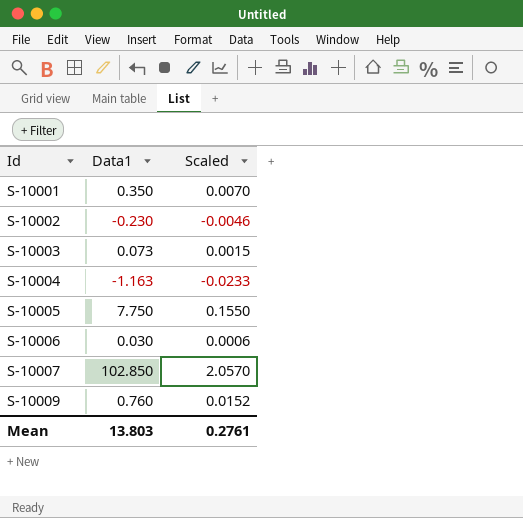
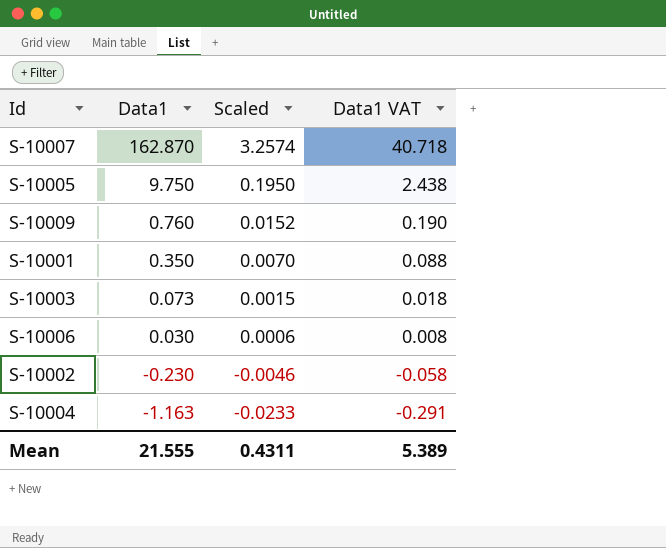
row order: Id ascending -> Data1 descending
column Data1 VAT | formula: none -> [Data1] * 0.25
S-10007 | Data1: 102.850 -> 162.870
S-10007 | Scaled: 2.0570 -> 3.2574
S-10005 | Data1: 7.750 -> 9.750
S-10005 | Scaled: 0.1550 -> 0.1950
Mean | Data1: 13.803 -> 21.555
Mean | Scaled: 0.2761 -> 0.4311

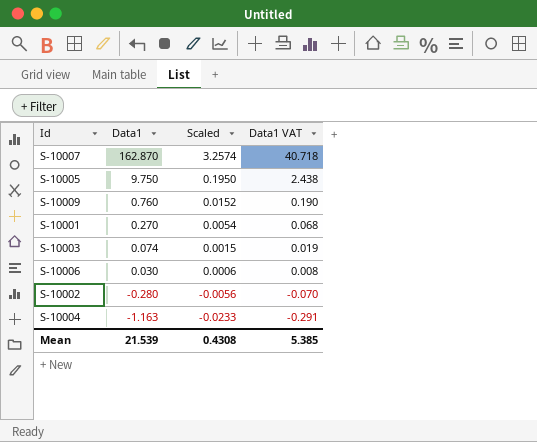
S-10001 | Data1: 0.350 -> 0.270
S-10001 | Scaled: 0.0070 -> 0.0054
S-10001 | Data1 VAT: 0.088 -> 0.068
S-10003 | Data1: 0.073 -> 0.074
S-10003 | Data1 VAT: 0.018 -> 0.019
S-10002 | Data1: -0.230 -> -0.280
S-10002 | Scaled: -0.0046 -> -0.0056
S-10002 | Data1 VAT: -0.058 -> -0.070
Mean | Data1: 21.555 -> 21.539
Mean | Scaled: 0.4311 -> 0.4308
Mean | Data1 VAT: 5.389 -> 5.385

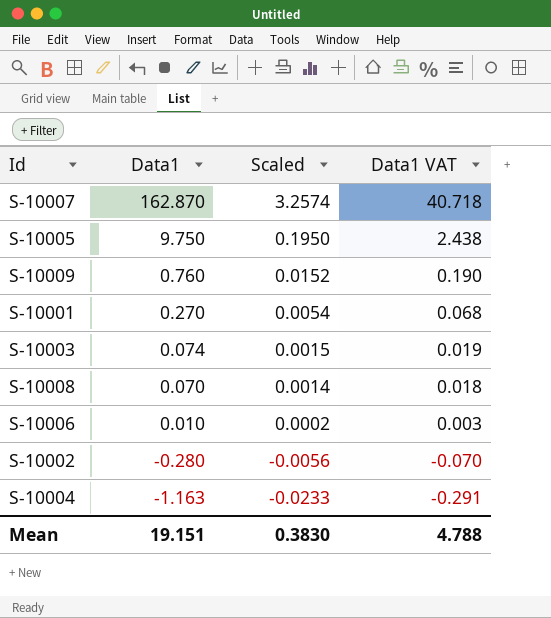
row S-10008: none -> 0.070 | 0.0014 | 0.018
S-10006 | Data1: 0.030 -> 0.010
S-10006 | Scaled: 0.0006 -> 0.0002
S-10006 | Data1 VAT: 0.008 -> 0.003
Mean | Data1: 21.539 -> 19.151
Mean | Scaled: 0.4308 -> 0.3830
Mean | Data1 VAT: 5.385 -> 4.788

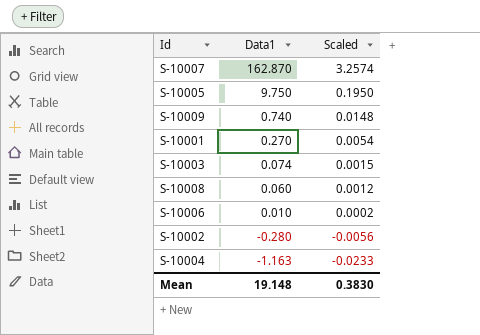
column Data1 VAT | formula: [Data1] * 0.25 -> none
S-10009 | Data1: 0.760 -> 0.740
S-10009 | Scaled: 0.0152 -> 0.0148
S-10008 | Data1: 0.070 -> 0.060
S-10008 | Scaled: 0.0014 -> 0.0012
Mean | Data1: 19.151 -> 19.148

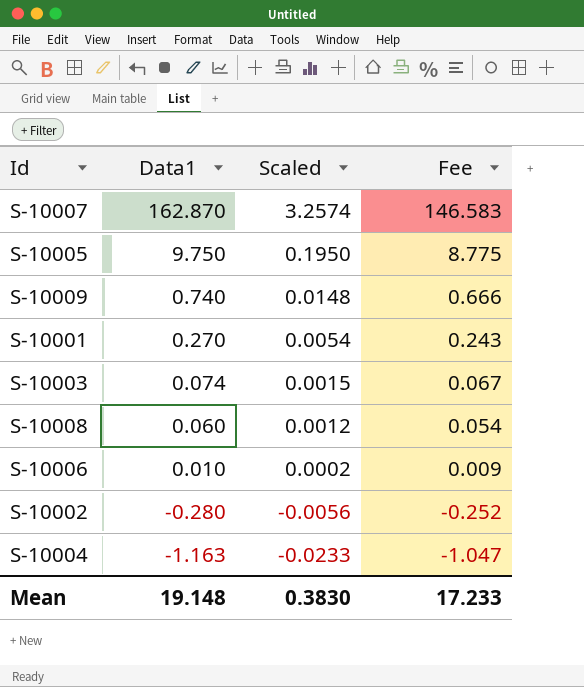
column Fee | formula: none -> [Data1] * 0.9

